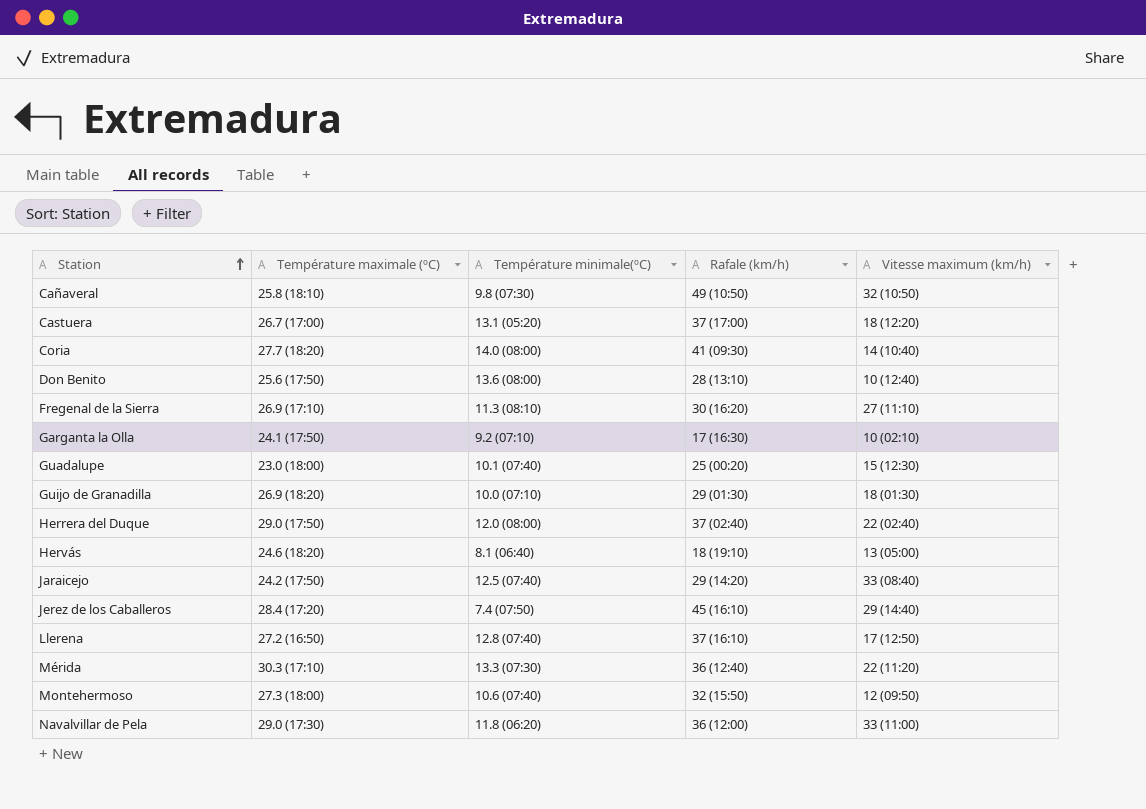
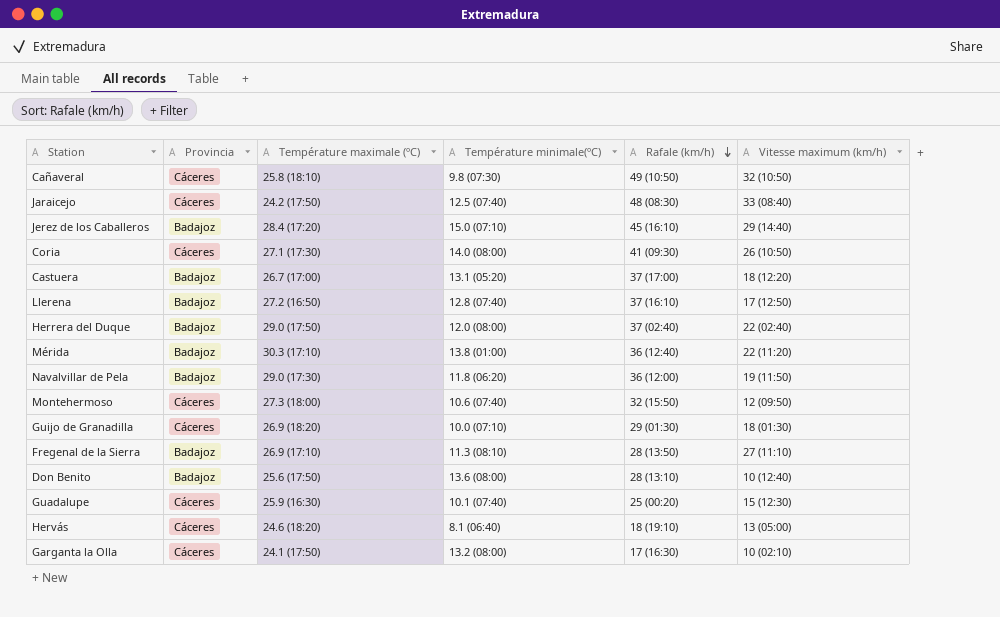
row order: Station ascending -> Rafale (km/h) descending
column Provincia | position: none -> 2
Jaraicejo | Rafale (km/h): 29 (14:20) -> 48 (08:30)
Jerez de los Caballeros | Température minimale(ºC): 7.4 (07:50) -> 15.0 (07:10)
Coria | Température maximale (ºC): 27.7 (18:20) -> 27.1 (17:30)
Coria | Vitesse maximum (km/h): 14 (10:40) -> 26 (10:50)
Mérida | Température minimale(ºC): 13.3 (07:30) -> 13.8 (01:00)
Navalvillar de Pela | Vitesse maximum (km/h): 33 (11:00) -> 19 (11:50)
Fregenal de la Sierra | Rafale (km/h): 30 (16:20) -> 28 (13:50)
Guadalupe | Température maximale (ºC): 23.0 (18:00) -> 25.9 (16:30)
Garganta la Olla | Température minimale(ºC): 9.2 (07:10) -> 13.2 (08:00)

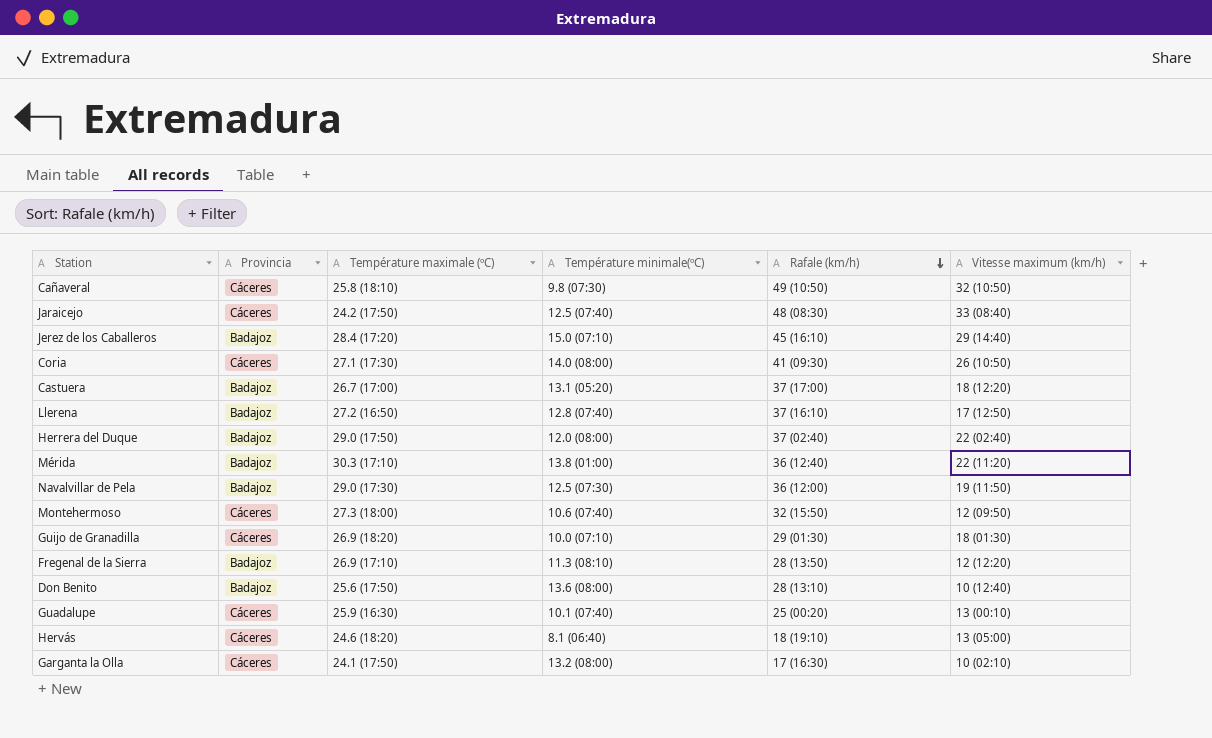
Navalvillar de Pela | Température minimale(ºC): 11.8 (06:20) -> 12.5 (07:30)
Fregenal de la Sierra | Vitesse maximum (km/h): 27 (11:10) -> 12 (12:20)
Guadalupe | Vitesse maximum (km/h): 15 (12:30) -> 13 (00:10)

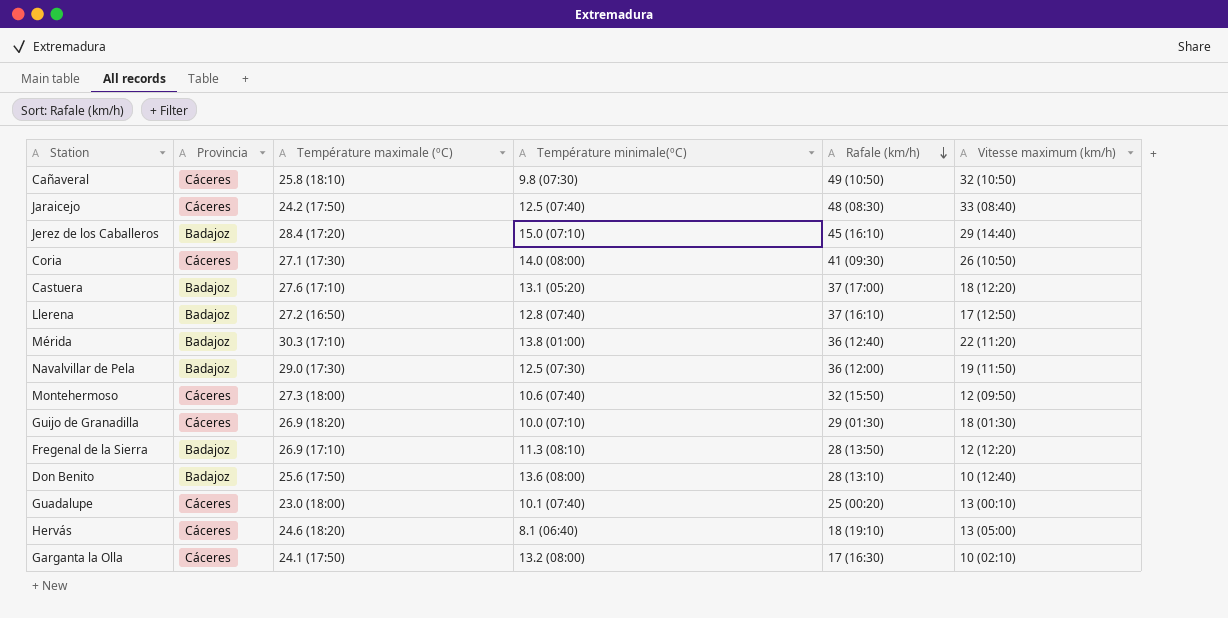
row Herrera del Duque: Badajoz | 29.0 (17:50) | 12.0 (08:00) | 37 (02:40) | 22 (02:40) -> none
Castuera | Température maximale (ºC): 26.7 (17:00) -> 27.6 (17:10)
Guadalupe | Température maximale (ºC): 25.9 (16:30) -> 23.0 (18:00)

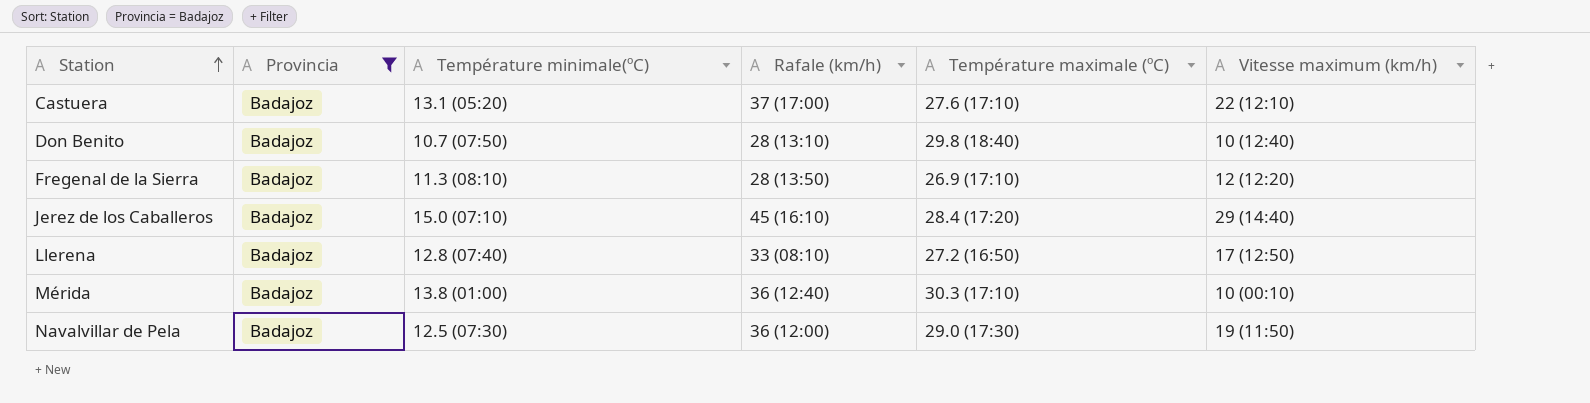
filter: none -> Provincia = Badajoz
row order: Rafale (km/h) descending -> Station ascending
column Température maximale (ºC) | position: 3 -> 5
Castuera | Vitesse maximum (km/h): 18 (12:20) -> 22 (12:10)
Don Benito | Température minimale(ºC): 13.6 (08:00) -> 10.7 (07:50)
Don Benito | Température maximale (ºC): 25.6 (17:50) -> 29.8 (18:40)
Llerena | Rafale (km/h): 37 (16:10) -> 33 (08:10)
Mérida | Vitesse maximum (km/h): 22 (11:20) -> 10 (00:10)

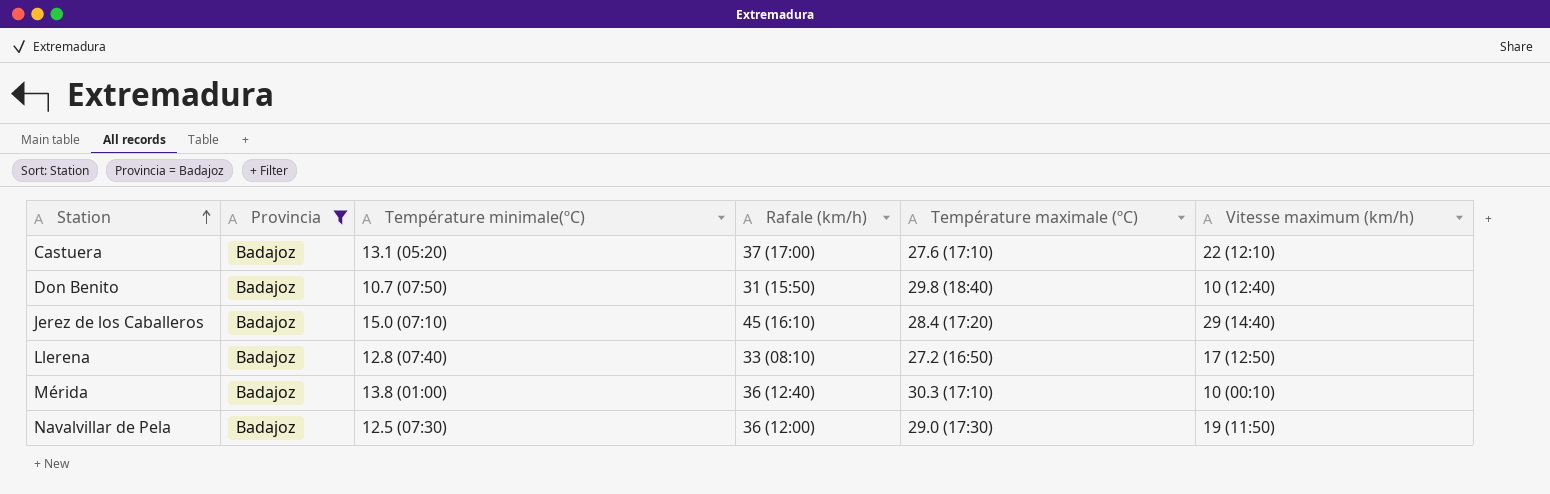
row Fregenal de la Sierra: Badajoz | 11.3 (08:10) | 28 (13:50) | 26.9 (17:10) | 12 (12:20) -> none
Don Benito | Rafale (km/h): 28 (13:10) -> 31 (15:50)

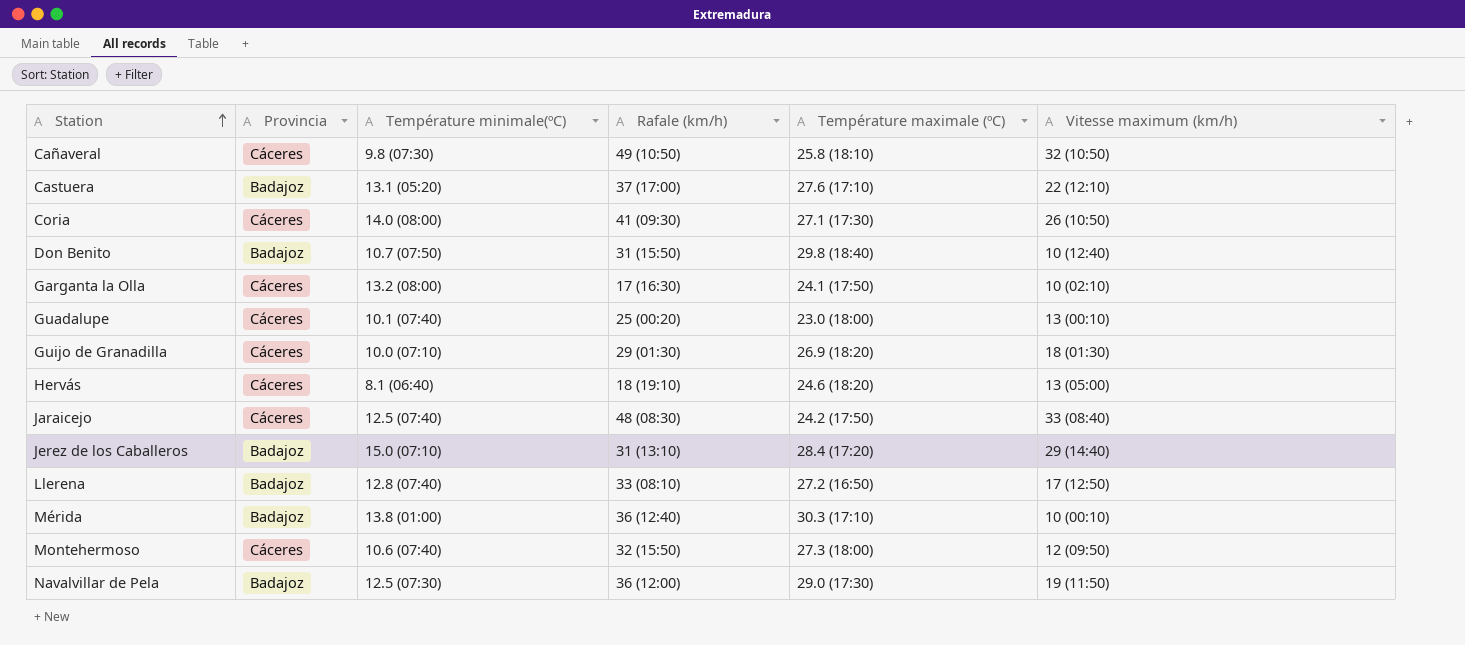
filter: Provincia = Badajoz -> none
Jerez de los Caballeros | Rafale (km/h): 45 (16:10) -> 31 (13:10)

